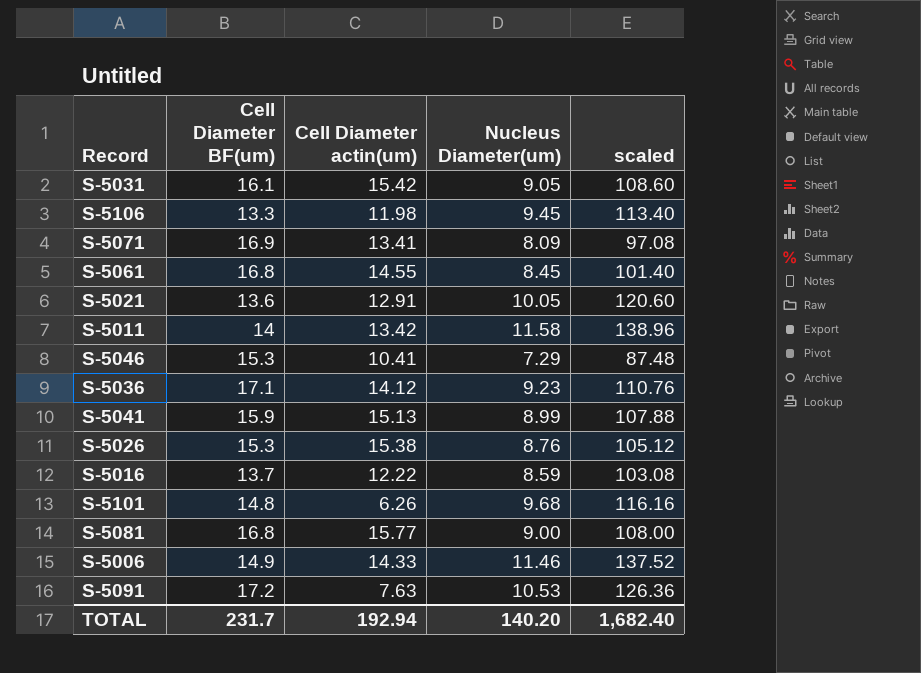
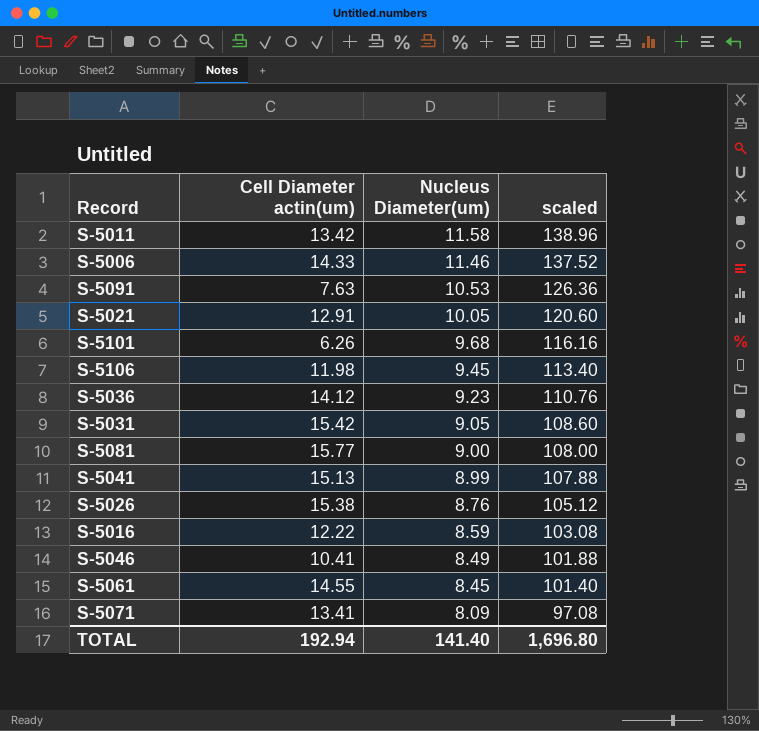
row order: none -> Nucleus Diameter(um) descending
column Cell Diameter BF(um) | position: 2 -> none
S-5046 | Nucleus Diameter(um): 7.29 -> 8.49
S-5046 | scaled: 87.48 -> 101.88
TOTAL | Nucleus Diameter(um): 140.20 -> 141.40
TOTAL | scaled: 1,682.40 -> 1,696.80

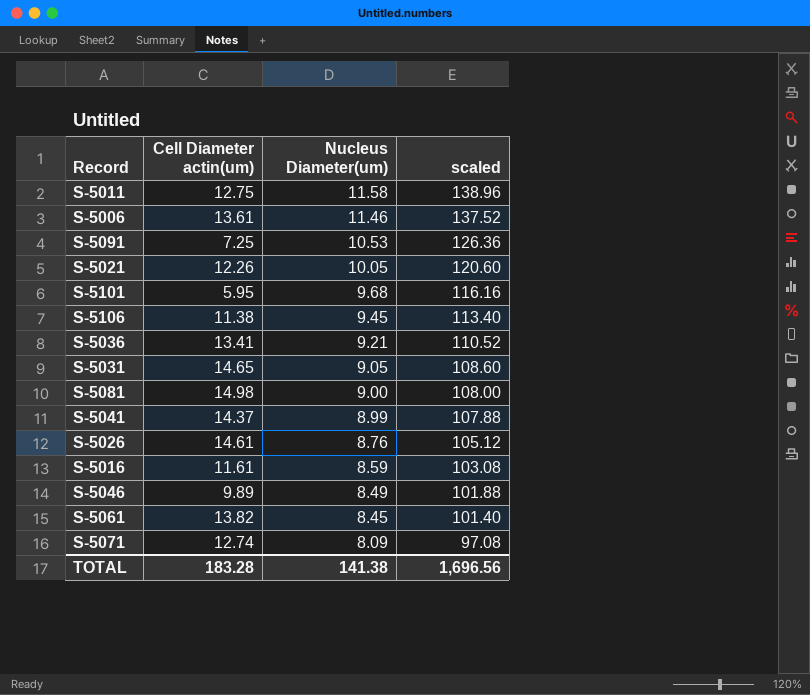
S-5011 | Cell Diameter actin(um): 13.42 -> 12.75
S-5006 | Cell Diameter actin(um): 14.33 -> 13.61
S-5091 | Cell Diameter actin(um): 7.63 -> 7.25
S-5021 | Cell Diameter actin(um): 12.91 -> 12.26
S-5101 | Cell Diameter actin(um): 6.26 -> 5.95
S-5106 | Cell Diameter actin(um): 11.98 -> 11.38
S-5036 | Cell Diameter actin(um): 14.12 -> 13.41
S-5036 | Nucleus Diameter(um): 9.23 -> 9.21
S-5036 | scaled: 110.76 -> 110.52
S-5031 | Cell Diameter actin(um): 15.42 -> 14.65
S-5081 | Cell Diameter actin(um): 15.77 -> 14.98
S-5041 | Cell Diameter actin(um): 15.13 -> 14.37
S-5026 | Cell Diameter actin(um): 15.38 -> 14.61
S-5016 | Cell Diameter actin(um): 12.22 -> 11.61
S-5046 | Cell Diameter actin(um): 10.41 -> 9.89
S-5061 | Cell Diameter actin(um): 14.55 -> 13.82
S-5071 | Cell Diameter actin(um): 13.41 -> 12.74
TOTAL | Cell Diameter actin(um): 192.94 -> 183.28
TOTAL | Nucleus Diameter(um): 141.40 -> 141.38
TOTAL | scaled: 1,696.80 -> 1,696.56

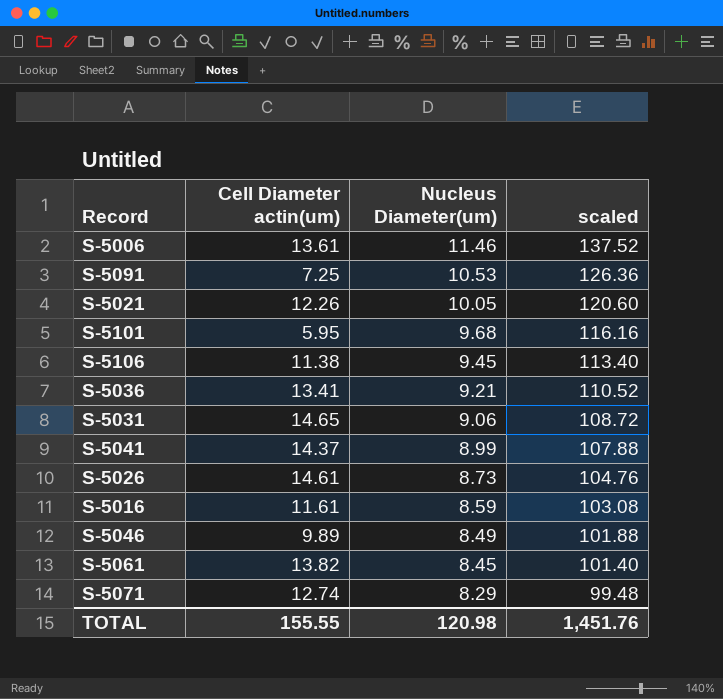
row S-5011: 12.75 | 11.58 | 138.96 -> none
row S-5081: 14.98 | 9.00 | 108.00 -> none
S-5031 | Nucleus Diameter(um): 9.05 -> 9.06
S-5031 | scaled: 108.60 -> 108.72
S-5026 | Nucleus Diameter(um): 8.76 -> 8.73
S-5026 | scaled: 105.12 -> 104.76
S-5071 | Nucleus Diameter(um): 8.09 -> 8.29
S-5071 | scaled: 97.08 -> 99.48
TOTAL | Cell Diameter actin(um): 183.28 -> 155.55
TOTAL | Nucleus Diameter(um): 141.38 -> 120.98
TOTAL | scaled: 1,696.56 -> 1,451.76

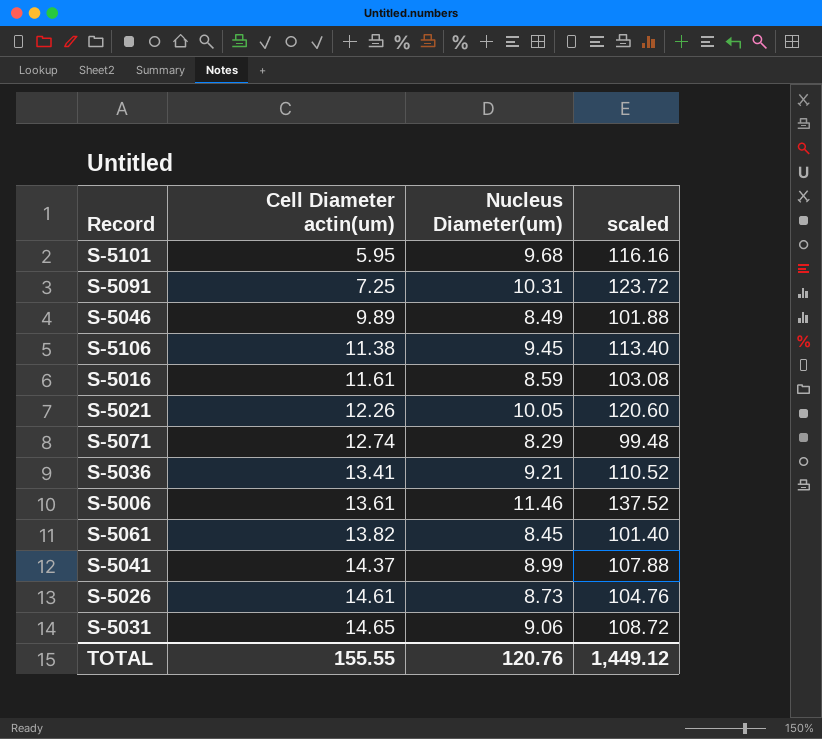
row order: Nucleus Diameter(um) descending -> Cell Diameter actin(um) ascending
S-5091 | Nucleus Diameter(um): 10.53 -> 10.31
S-5091 | scaled: 126.36 -> 123.72
TOTAL | Nucleus Diameter(um): 120.98 -> 120.76
TOTAL | scaled: 1,451.76 -> 1,449.12

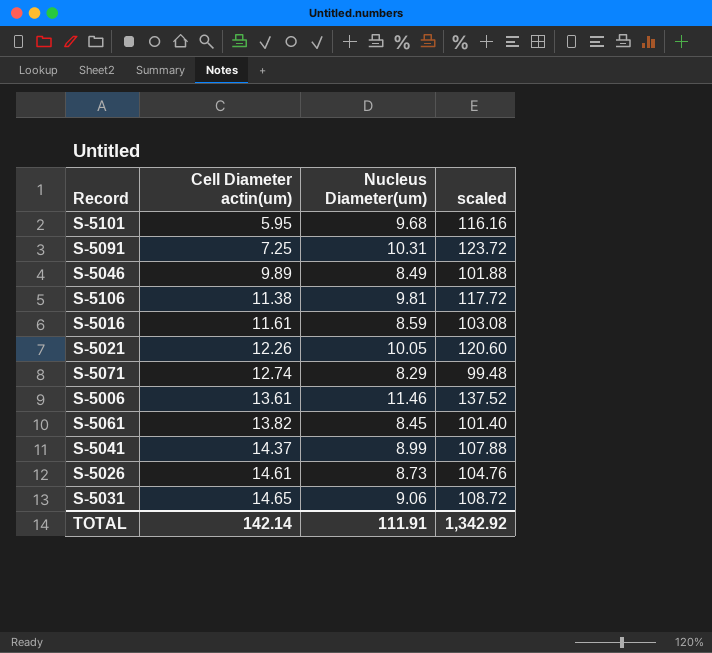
row S-5036: 13.41 | 9.21 | 110.52 -> none
S-5106 | Nucleus Diameter(um): 9.45 -> 9.81
S-5106 | scaled: 113.40 -> 117.72
TOTAL | Cell Diameter actin(um): 155.55 -> 142.14
TOTAL | Nucleus Diameter(um): 120.76 -> 111.91
TOTAL | scaled: 1,449.12 -> 1,342.92

